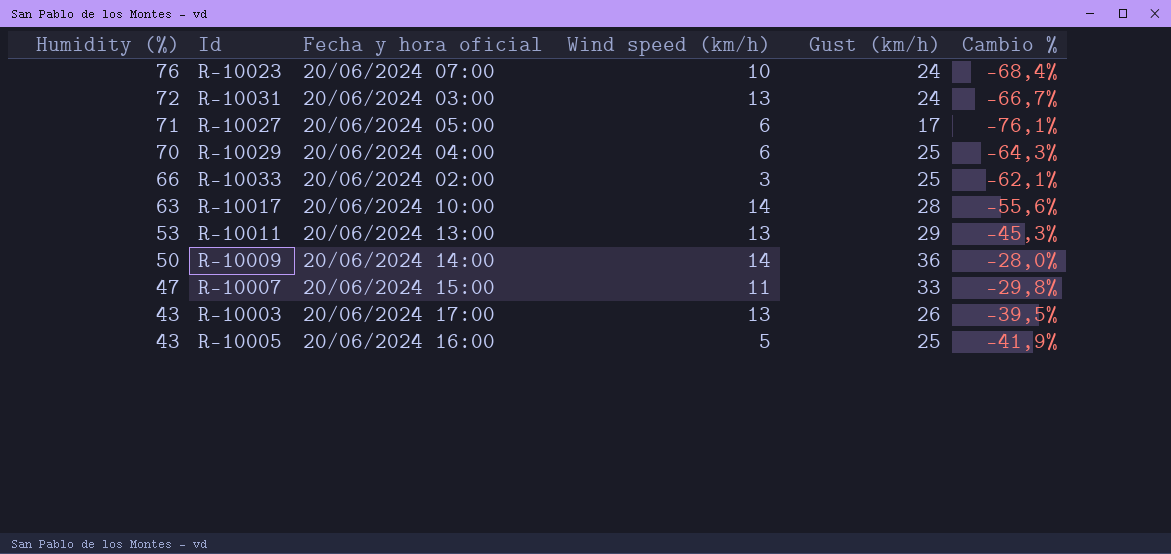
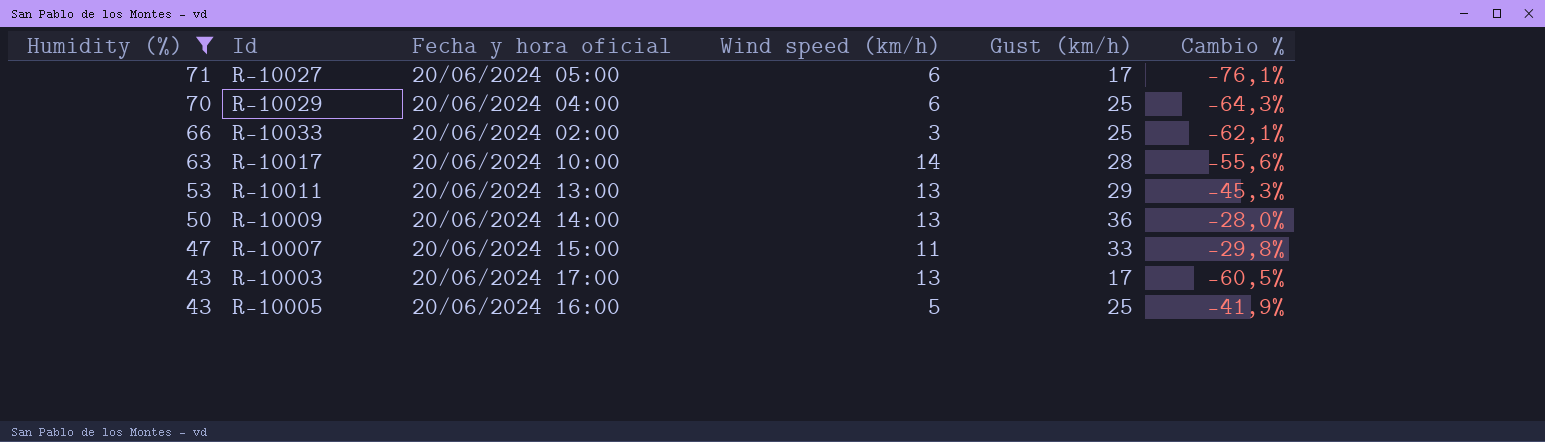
filter: none -> Humidity (%) <= 71
R-10009 | Wind speed (km/h): 14 -> 13
R-10003 | Gust (km/h): 26 -> 17
R-10003 | Cambio %: -39,5% -> -60,5%

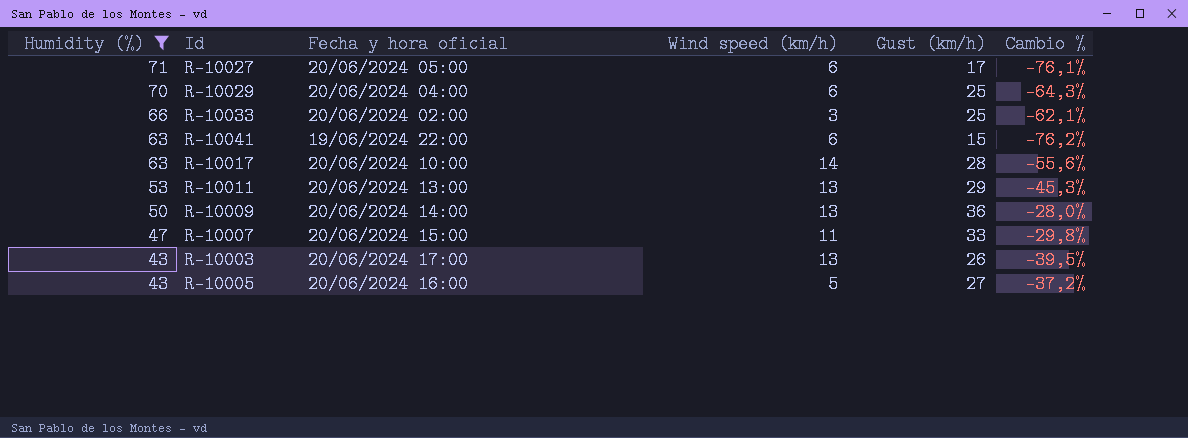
row R-10041: none -> 63 | 19/06/2024 22:00 | 6 | 15 | -76,2%
R-10003 | Gust (km/h): 17 -> 26
R-10003 | Cambio %: -60,5% -> -39,5%
R-10005 | Gust (km/h): 25 -> 27
R-10005 | Cambio %: -41,9% -> -37,2%

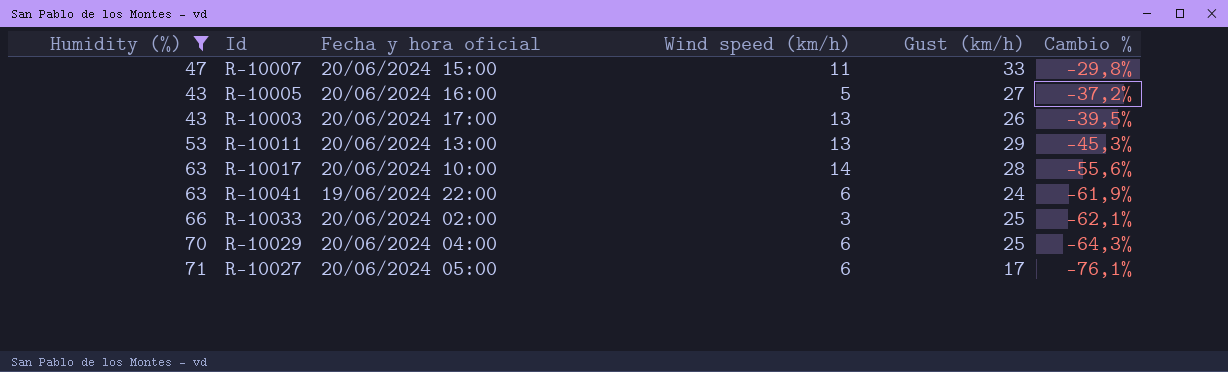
row order: Humidity (%) descending -> Cambio % descending
row R-10009: 50 | 20/06/2024 14:00 | 13 | 36 | -28,0% -> none
R-10041 | Gust (km/h): 15 -> 24
R-10041 | Cambio %: -76,2% -> -61,9%

